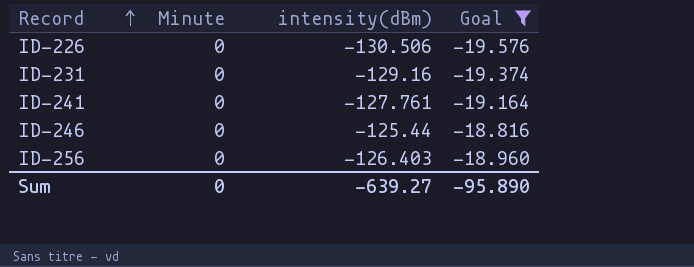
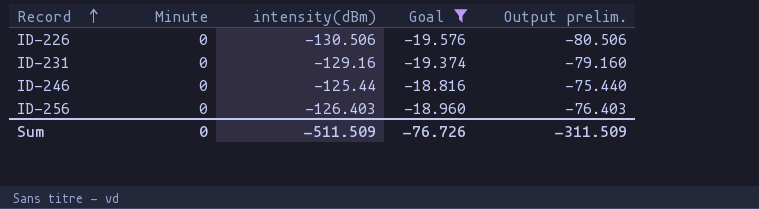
column Output prelim. | formula: none -> [intensity(dBm)] + 50
row ID-241: 0 | -127.761 | -19.164 -> none
Sum | intensity(dBm): -639.27 -> -511.509
Sum | Goal: -95.890 -> -76.726

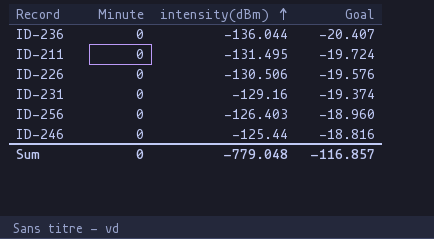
filter: Goal >= -19.576 -> none
row order: Record ascending -> intensity(dBm) ascending
column Output prelim. | formula: [intensity(dBm)] + 50 -> none
Sum | intensity(dBm): -511.509 -> -779.048
Sum | Goal: -76.726 -> -116.857

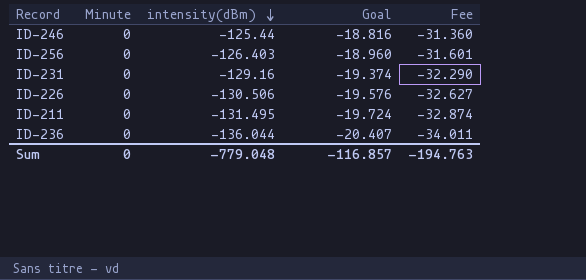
row order: intensity(dBm) ascending -> intensity(dBm) descending
column Fee | formula: none -> [intensity(dBm)] * 0.25

